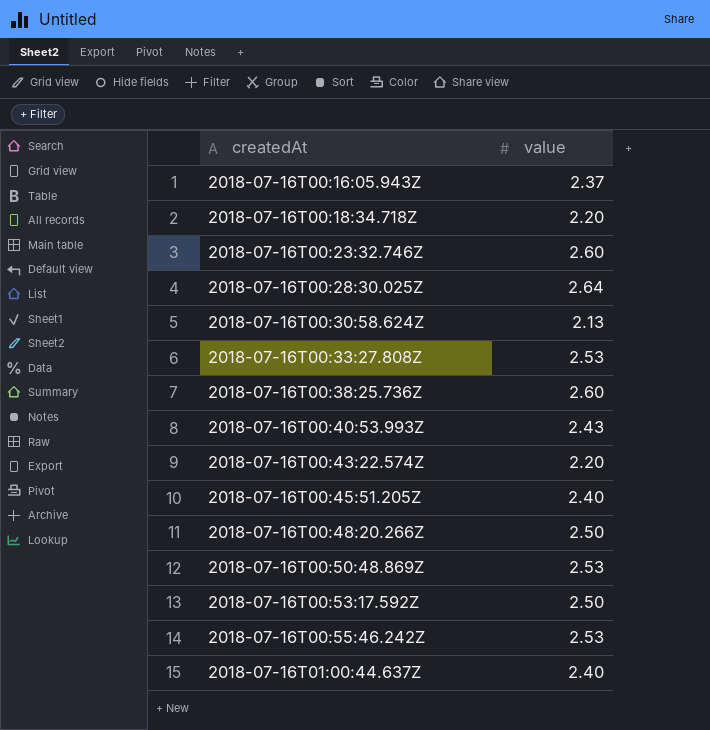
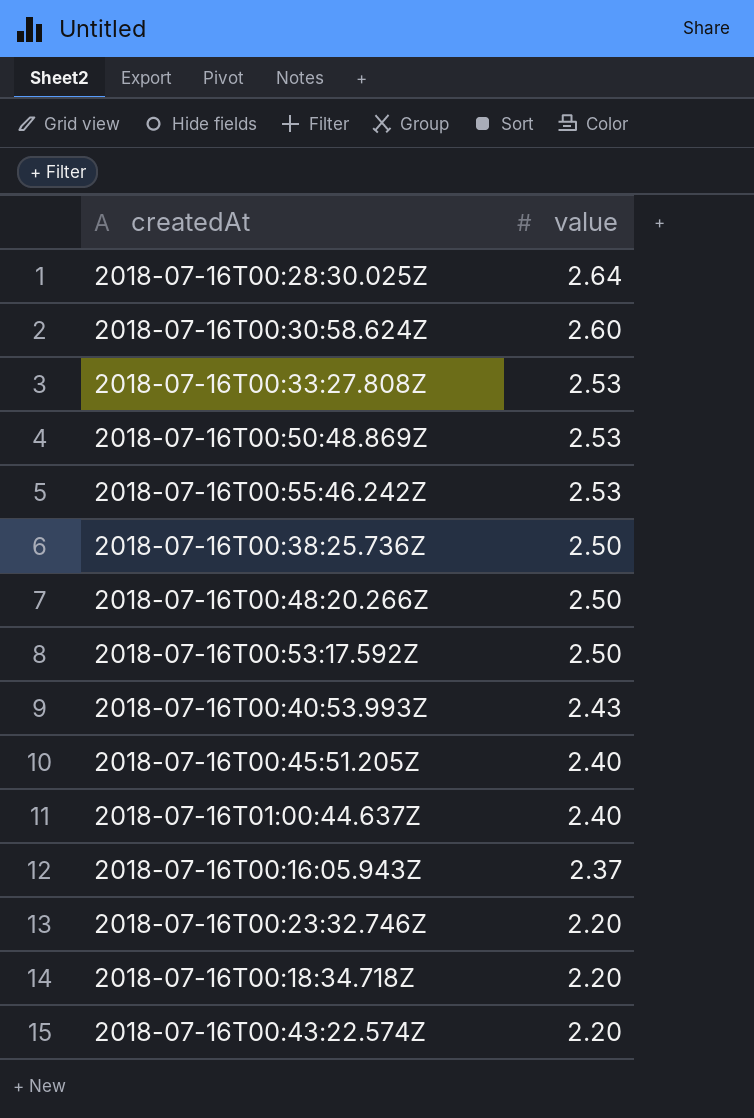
row order: createdAt ascending -> value descending
2018-07-16T00:30:58.624Z | value: 2.13 -> 2.60
2018-07-16T00:38:25.736Z | value: 2.60 -> 2.50
2018-07-16T00:23:32.746Z | value: 2.60 -> 2.20

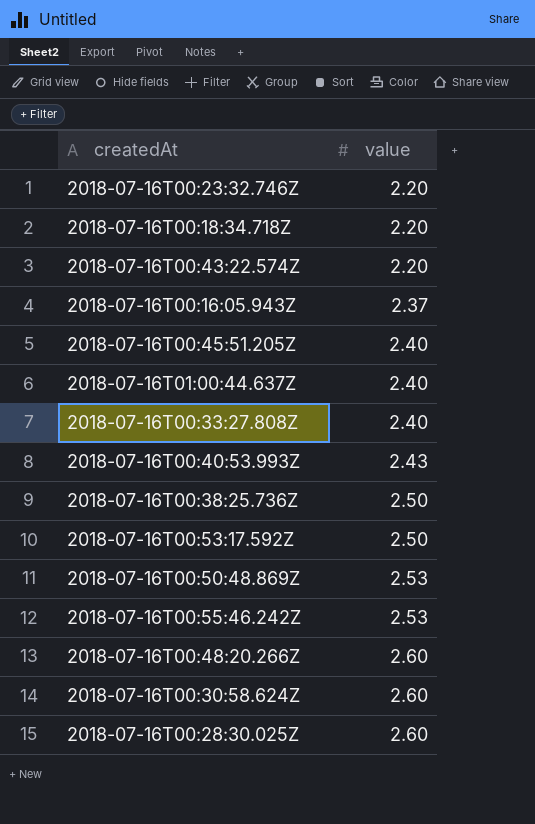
row order: value descending -> value ascending
2018-07-16T00:33:27.808Z | value: 2.53 -> 2.40
2018-07-16T00:48:20.266Z | value: 2.50 -> 2.60
2018-07-16T00:28:30.025Z | value: 2.64 -> 2.60

